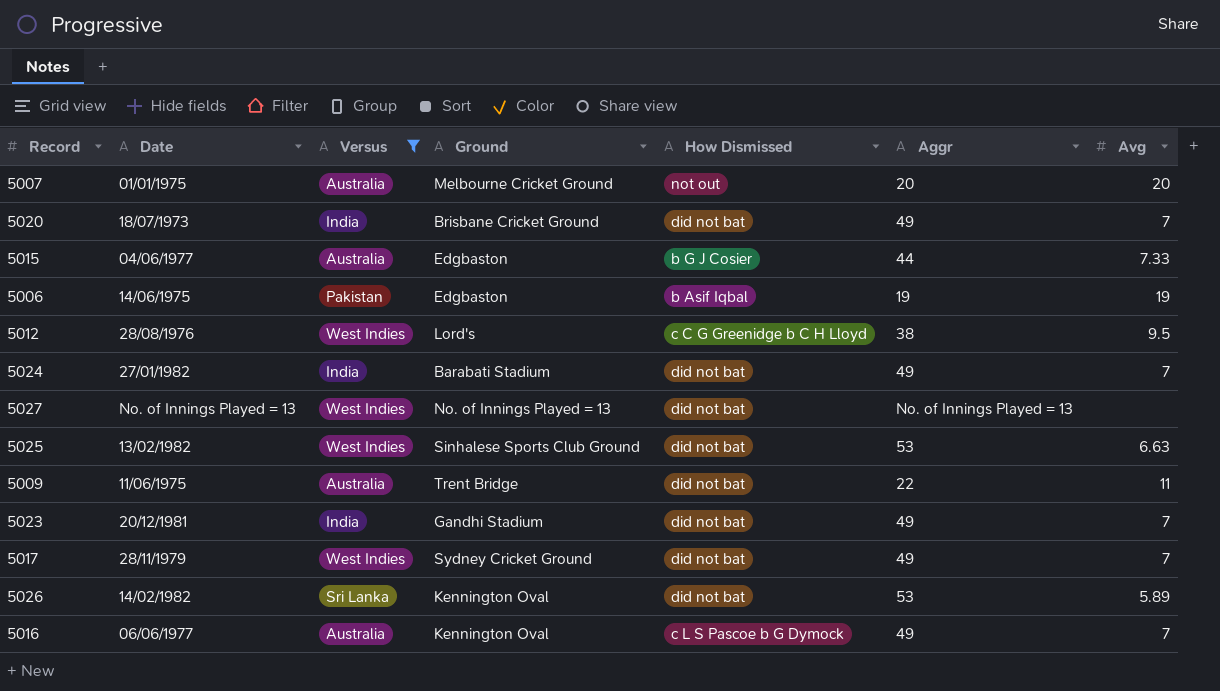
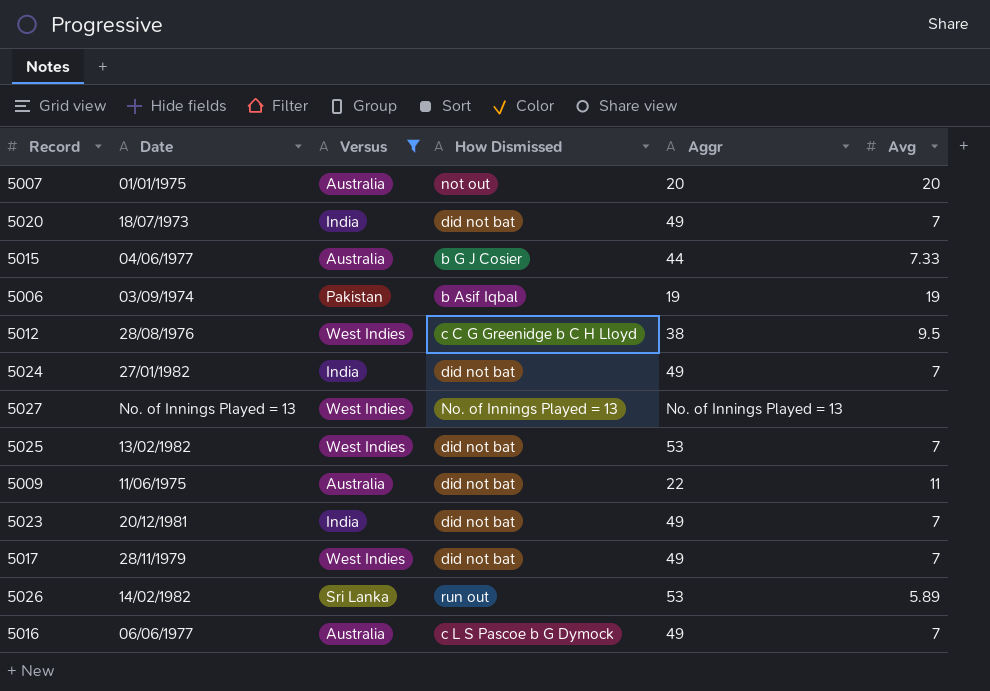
column Ground | position: 4 -> none
5006 | Date: 14/06/1975 -> 03/09/1974
5027 | How Dismissed: did not bat -> No. of Innings Played = 13
5025 | Avg: 6.63 -> 7
5026 | How Dismissed: did not bat -> run out

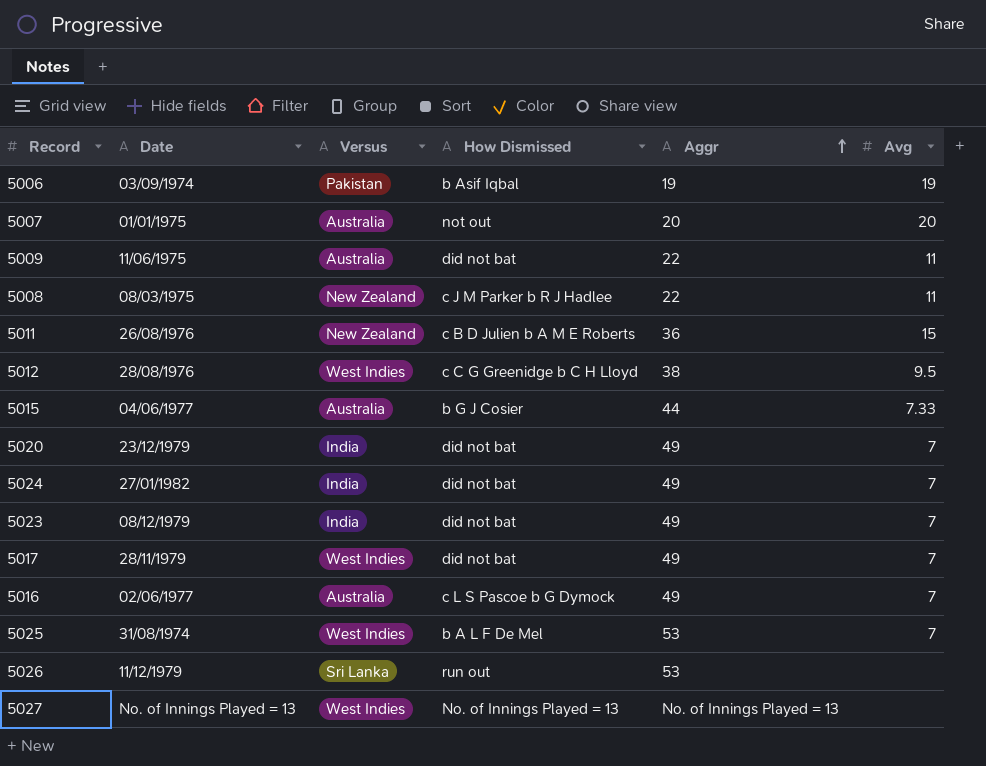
filter: Versus != New Zealand -> none
row order: none -> Aggr ascending
5020 | Date: 18/07/1973 -> 23/12/1979
5023 | Date: 20/12/1981 -> 08/12/1979
5016 | Date: 06/06/1977 -> 02/06/1977
5025 | Date: 13/02/1982 -> 31/08/1974
5025 | How Dismissed: did not bat -> b A L F De Mel
5026 | Date: 14/02/1982 -> 11/12/1979
5026 | Avg: 5.89 -> none

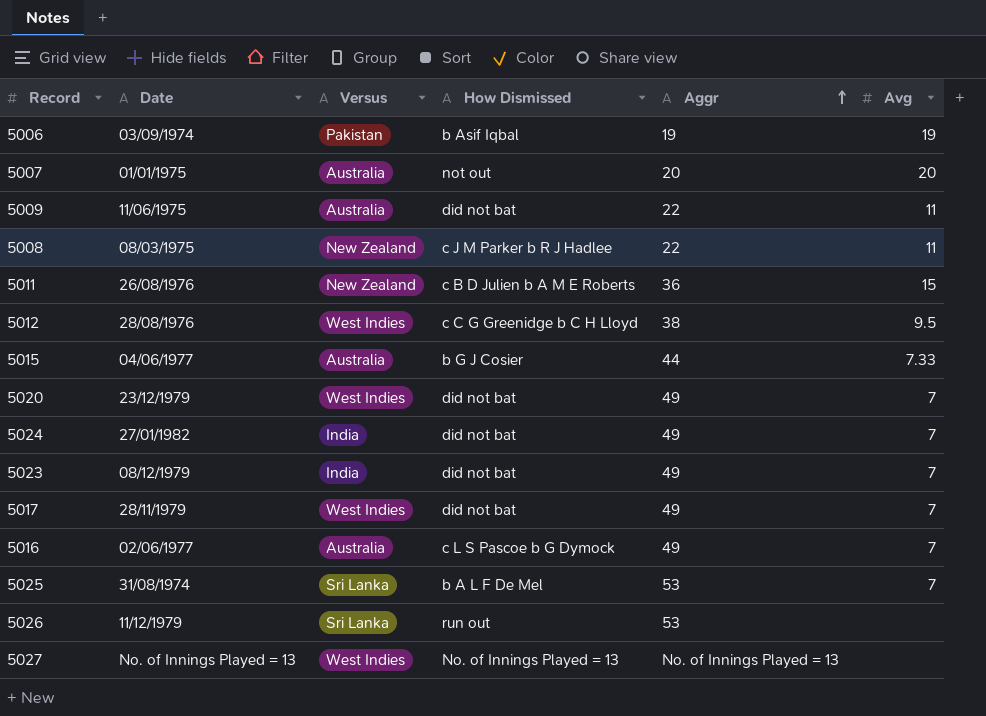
5020 | Versus: India -> West Indies
5025 | Versus: West Indies -> Sri Lanka

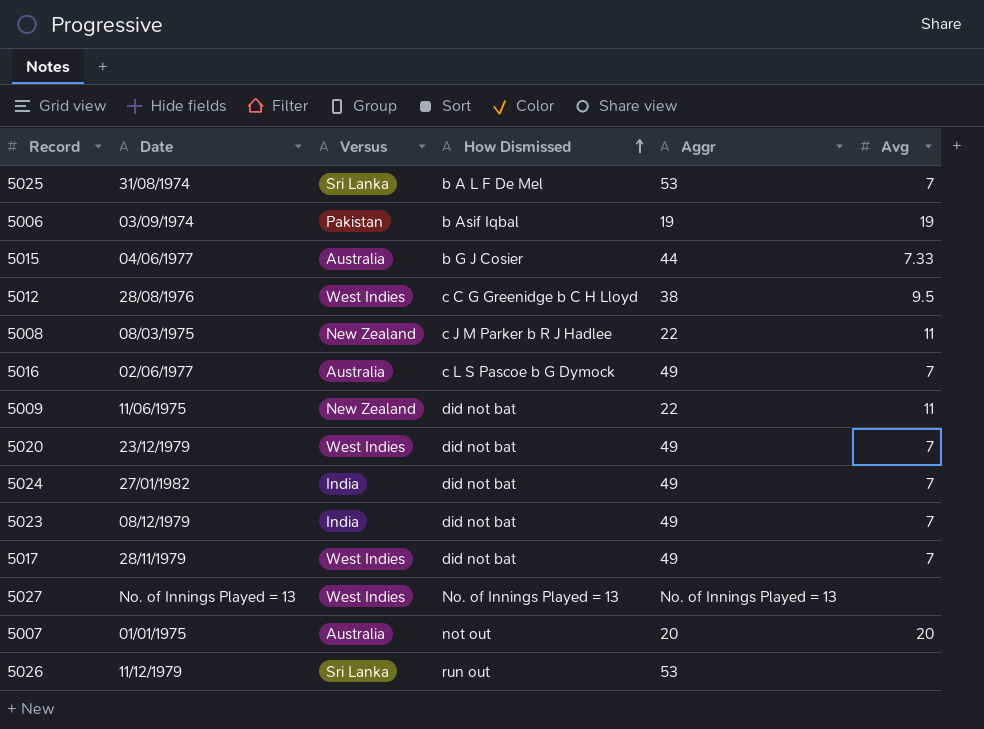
row order: Aggr ascending -> How Dismissed ascending
row 5011: 26/08/1976 | New Zealand | c B D Julien b A M E Roberts | 36 | 15 -> none
5009 | Versus: Australia -> New Zealand

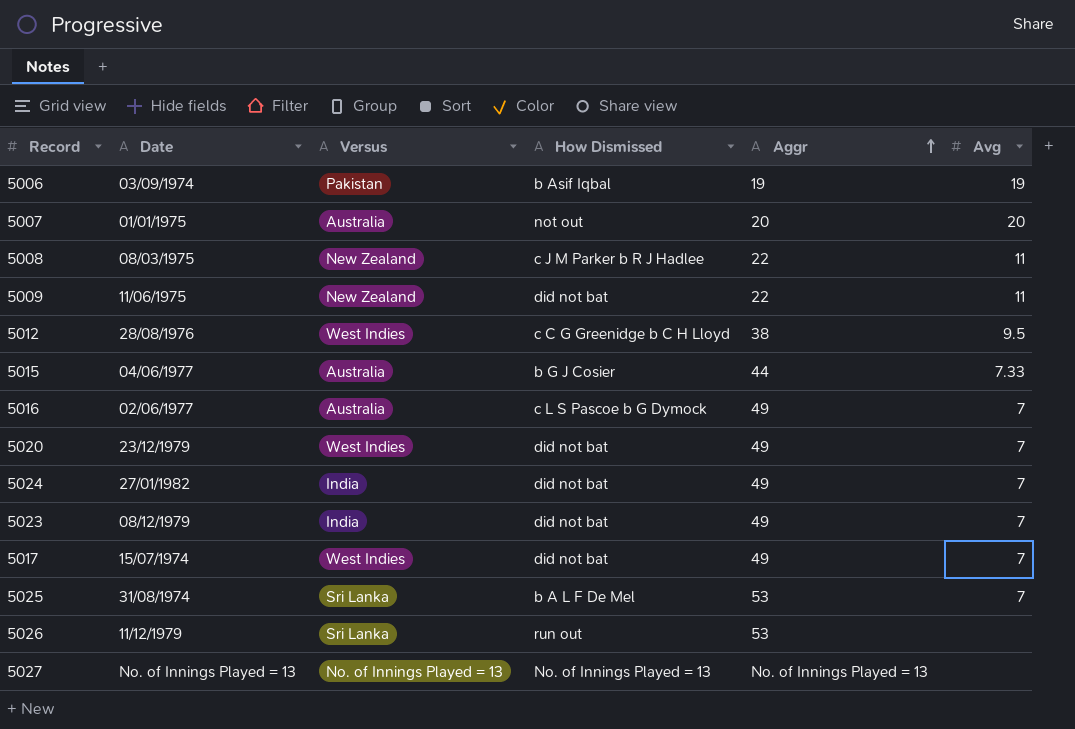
row order: How Dismissed ascending -> Aggr ascending
5017 | Date: 28/11/1979 -> 15/07/1974
5027 | Versus: West Indies -> No. of Innings Played = 13

